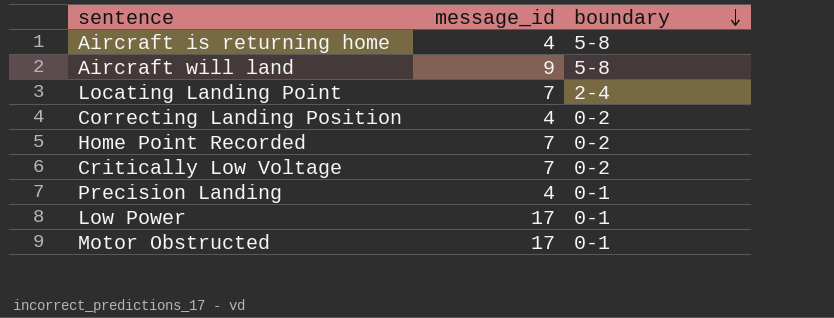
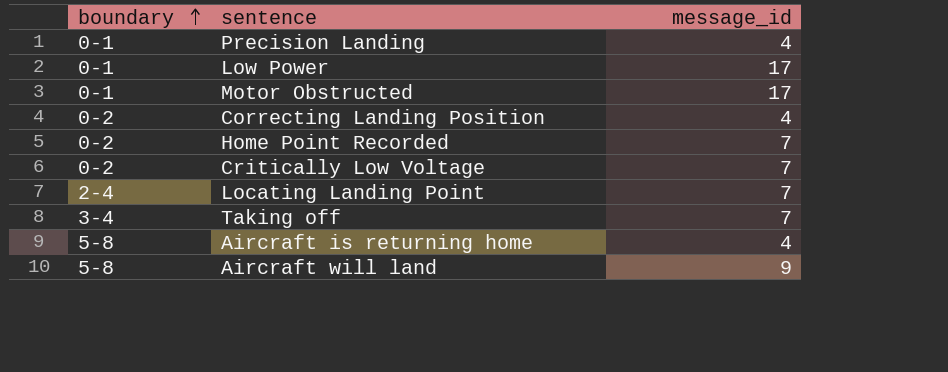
row order: boundary descending -> boundary ascending
column boundary | position: 3 -> 1
row Taking off: none -> 3-4 | 7

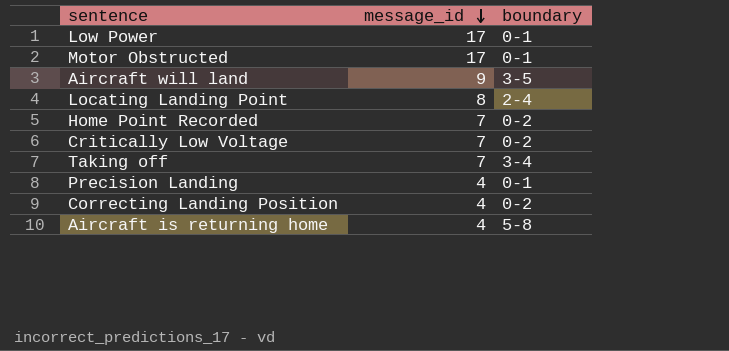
row order: boundary ascending -> message_id descending
column boundary | position: 1 -> 3
Aircraft will land | boundary: 5-8 -> 3-5
Locating Landing Point | message_id: 7 -> 8

